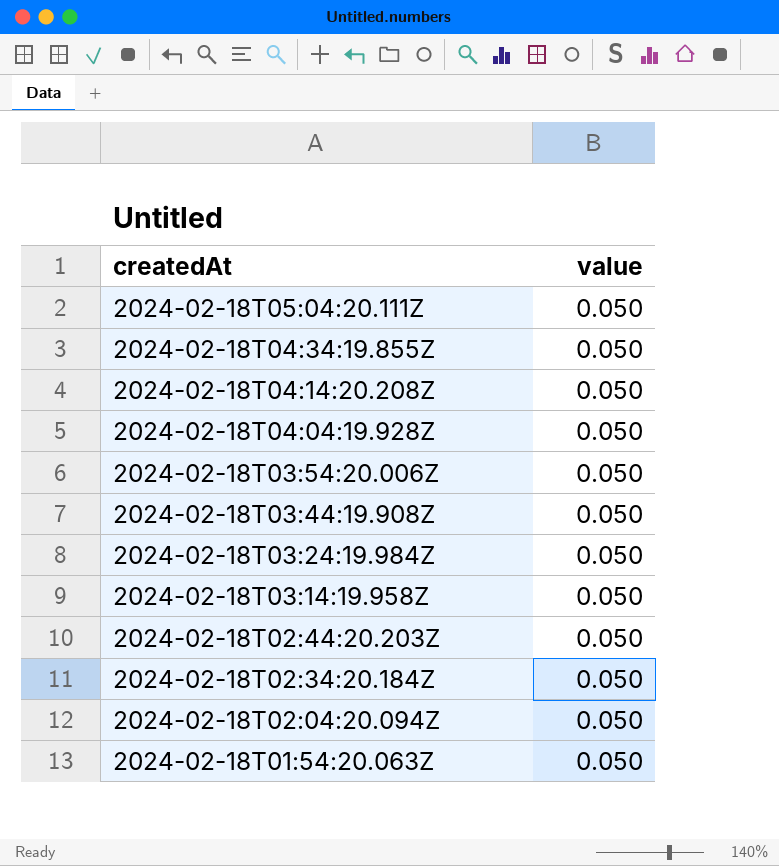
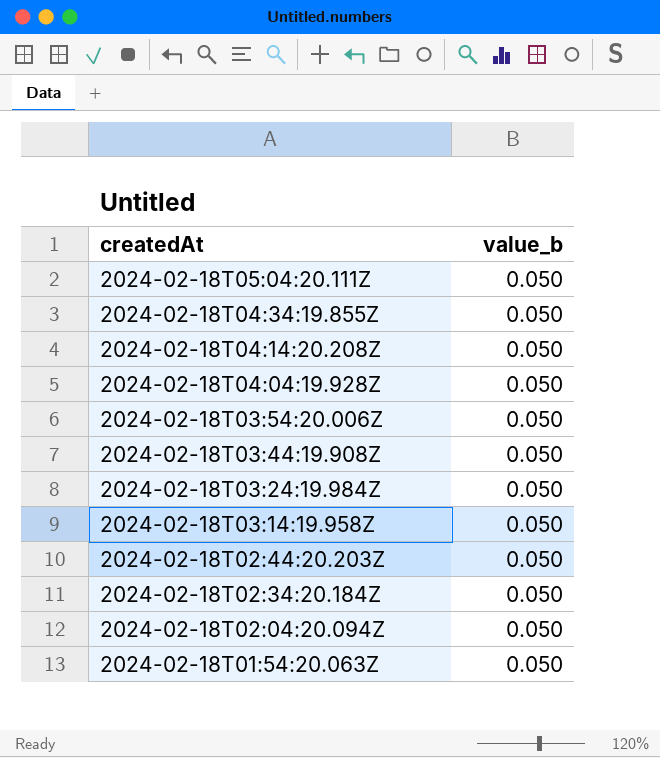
column name: value -> value_b

